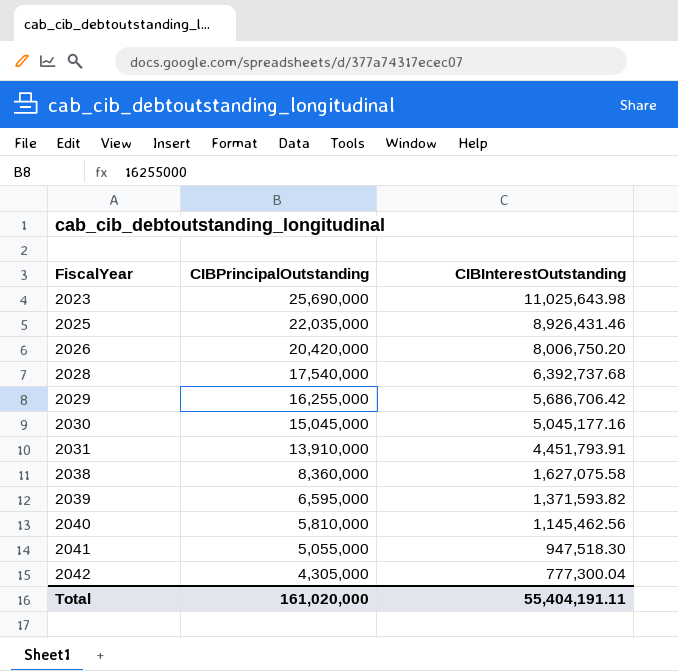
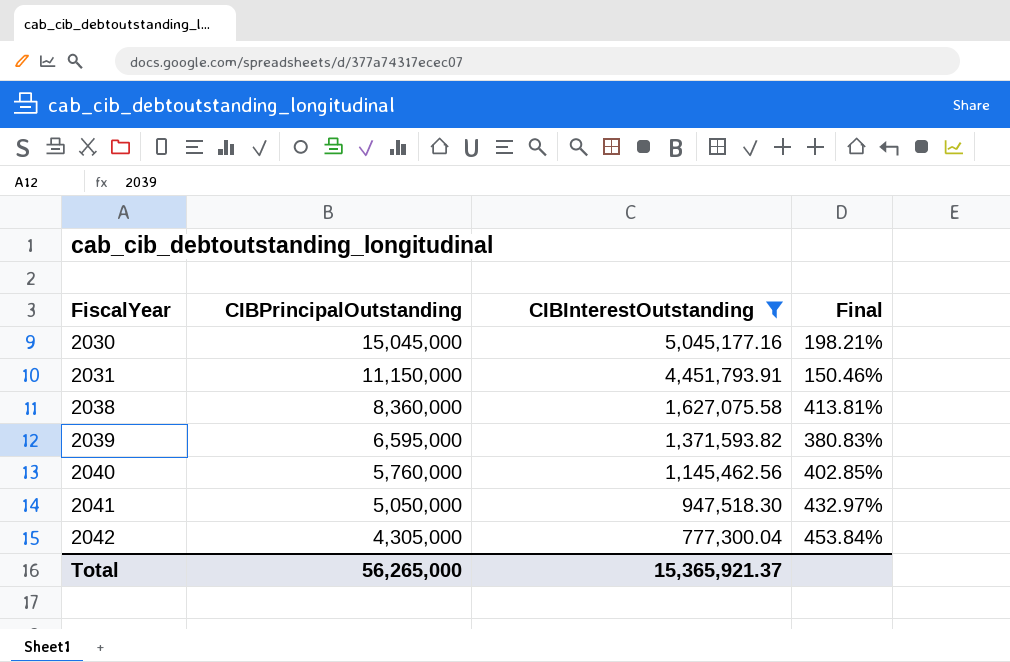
filter: none -> CIBInterestOutstanding <= 5,045,177.16
column Final | formula: none -> ([CIBPrincipalOutstanding] - [CIBInterestOutstanding]) / [CIBInterestOutstanding]
2031 | CIBPrincipalOutstanding: 13,910,000 -> 11,150,000
2040 | CIBPrincipalOutstanding: 5,810,000 -> 5,760,000
2041 | CIBPrincipalOutstanding: 5,055,000 -> 5,050,000
Total | CIBPrincipalOutstanding: 161,020,000 -> 56,265,000
Total | CIBInterestOutstanding: 55,404,191.11 -> 15,365,921.37

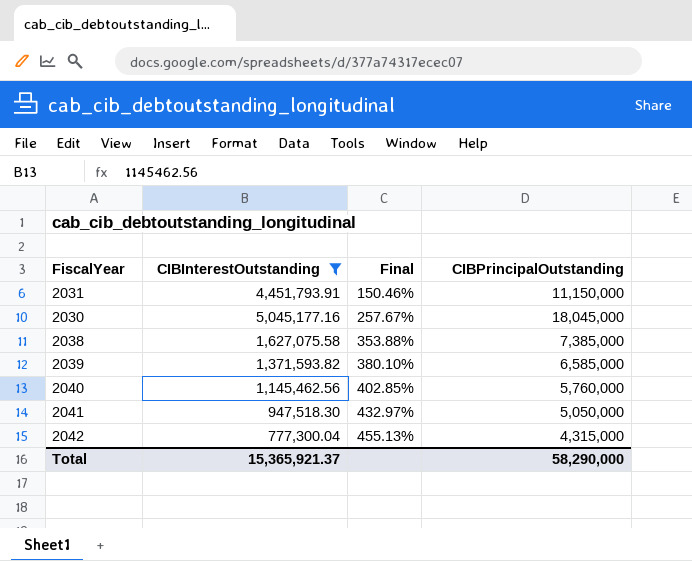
row order: FiscalYear ascending -> Final ascending
column CIBPrincipalOutstanding | position: 2 -> 4
2030 | Final: 198.21% -> 257.67%
2030 | CIBPrincipalOutstanding: 15,045,000 -> 18,045,000
2038 | Final: 413.81% -> 353.88%
2038 | CIBPrincipalOutstanding: 8,360,000 -> 7,385,000
2039 | Final: 380.83% -> 380.10%
2039 | CIBPrincipalOutstanding: 6,595,000 -> 6,585,000
2042 | Final: 453.84% -> 455.13%
2042 | CIBPrincipalOutstanding: 4,305,000 -> 4,315,000
Total | CIBPrincipalOutstanding: 56,265,000 -> 58,290,000

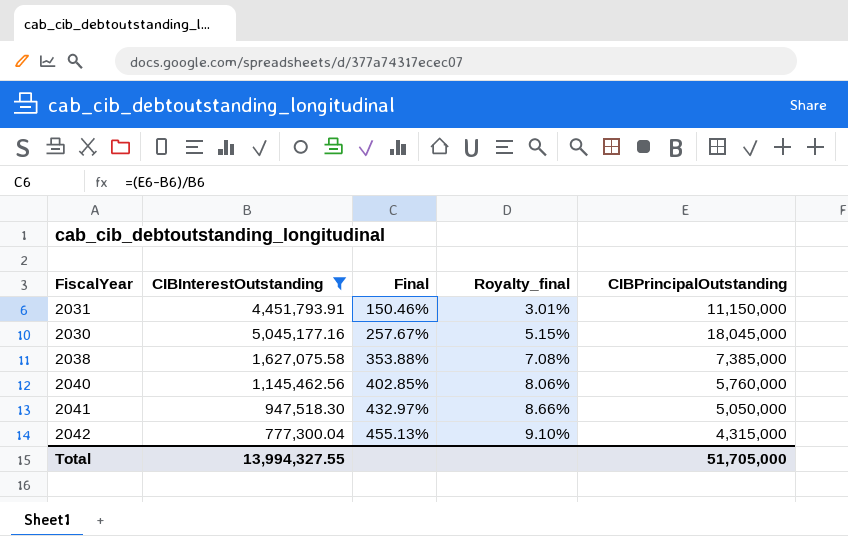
column Royalty_final | formula: none -> [Final] * 0.02
row 2039: 1,371,593.82 | 380.10% | 6,585,000 -> none
Total | CIBInterestOutstanding: 15,365,921.37 -> 13,994,327.55
Total | CIBPrincipalOutstanding: 58,290,000 -> 51,705,000

